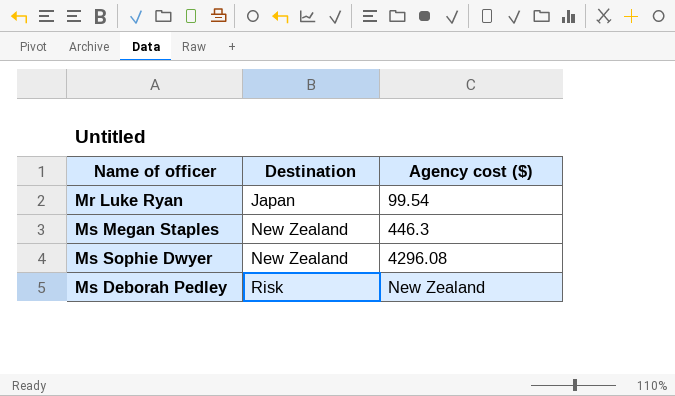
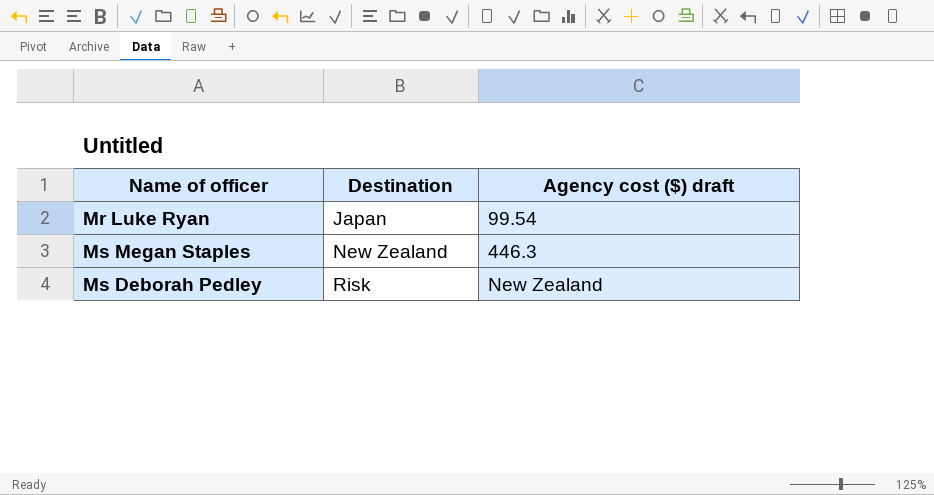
column name: Agency cost ($) -> Agency cost ($) draft
row Ms Sophie Dwyer: New Zealand | 4296.08 -> none

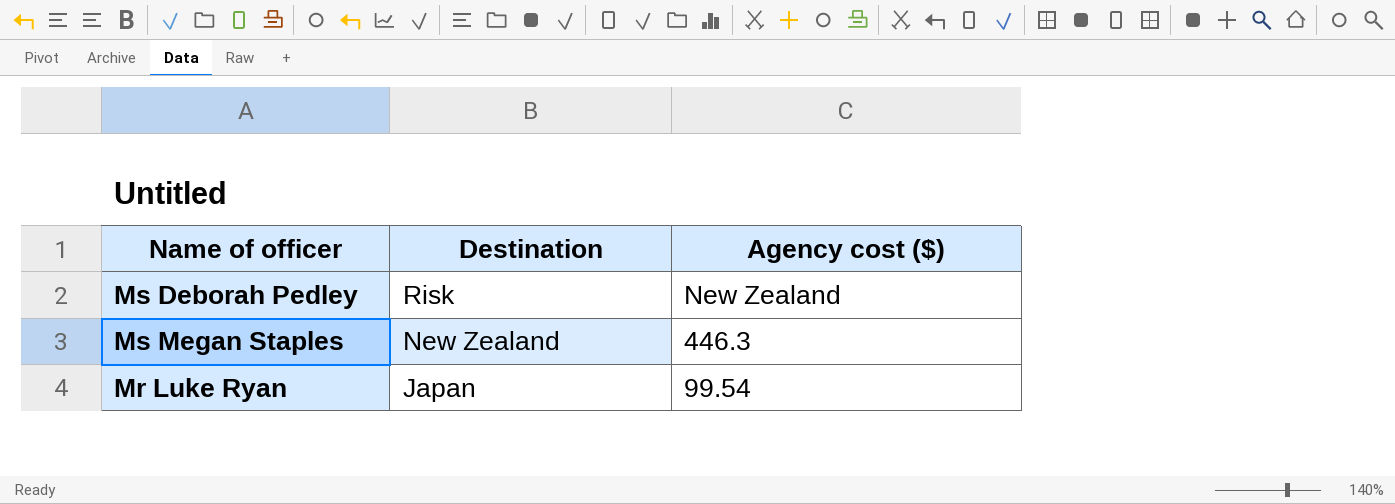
row order: Destination ascending -> Destination descending
column name: Agency cost ($) draft -> Agency cost ($)

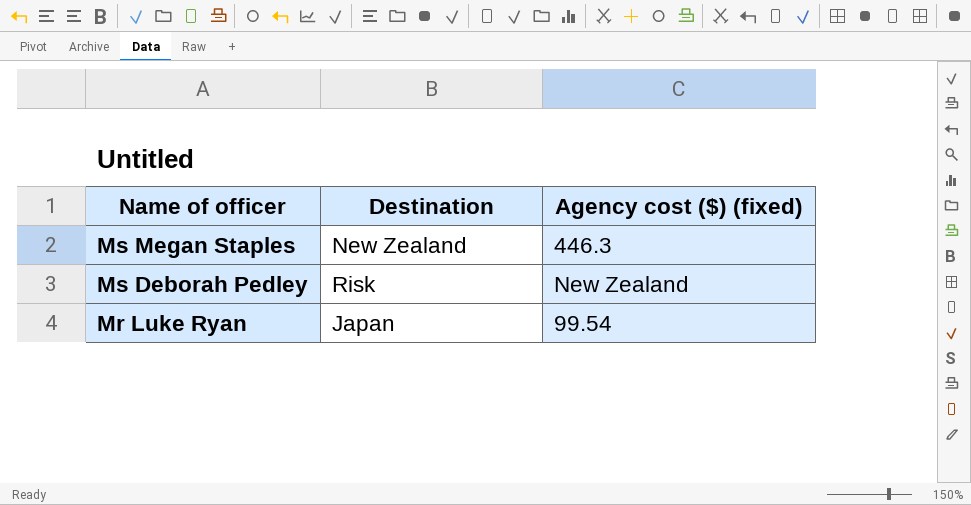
row order: Destination descending -> Name of officer descending
column name: Agency cost ($) -> Agency cost ($) (fixed)

